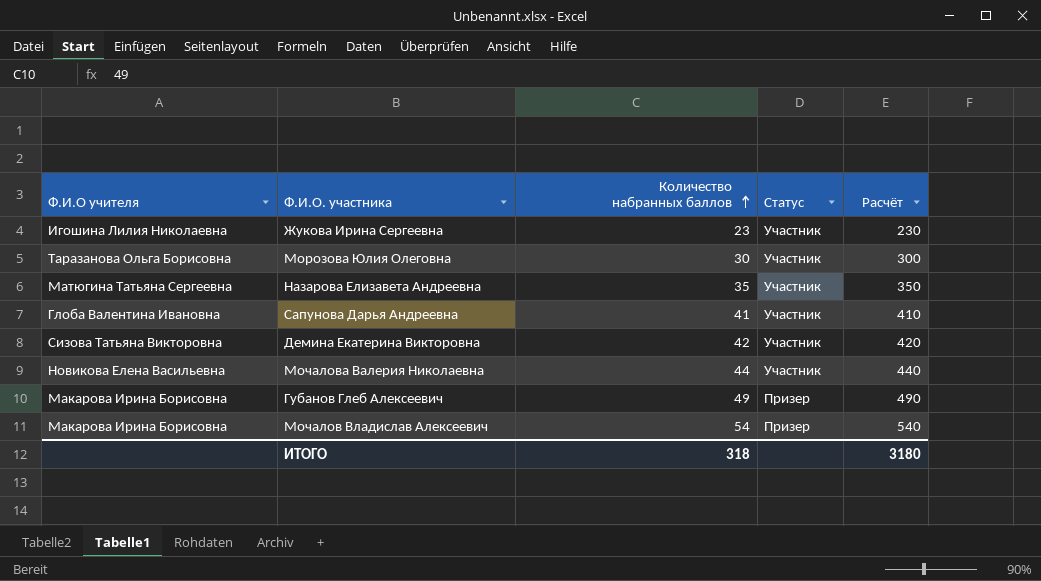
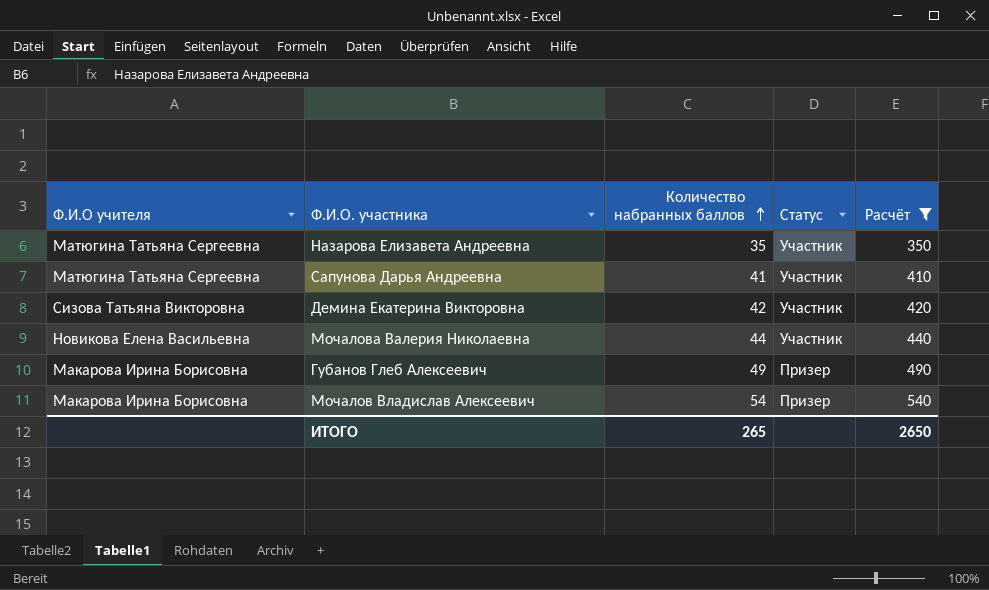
filter: none -> Расчёт >= 350
Сапунова Дарья Андреевна | Ф.И.О учителя: Глоба Валентина Ивановна -> Матюгина Татьяна Сергеевна
ИТОГО | Количество набранных баллов: 318 -> 265
ИТОГО | Расчёт: 3180 -> 2650

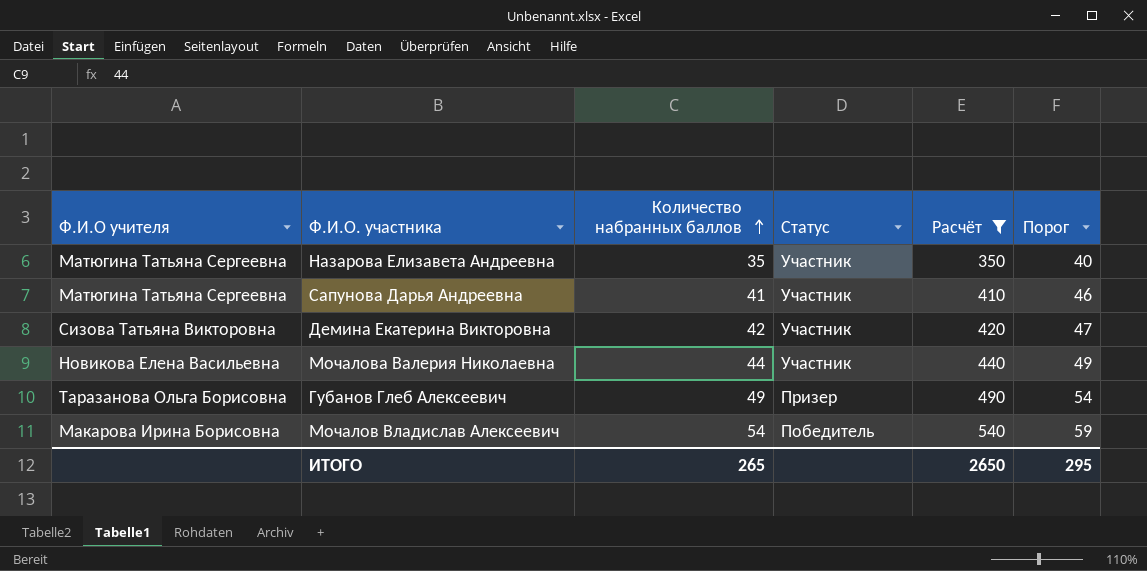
column Порог | formula: none -> [Количество набранных баллов] + 5
Губанов Глеб Алексеевич | Ф.И.О учителя: Макарова Ирина Борисовна -> Таразанова Ольга Борисовна
Мочалов Владислав Алексеевич | Статус: Призер -> Победитель

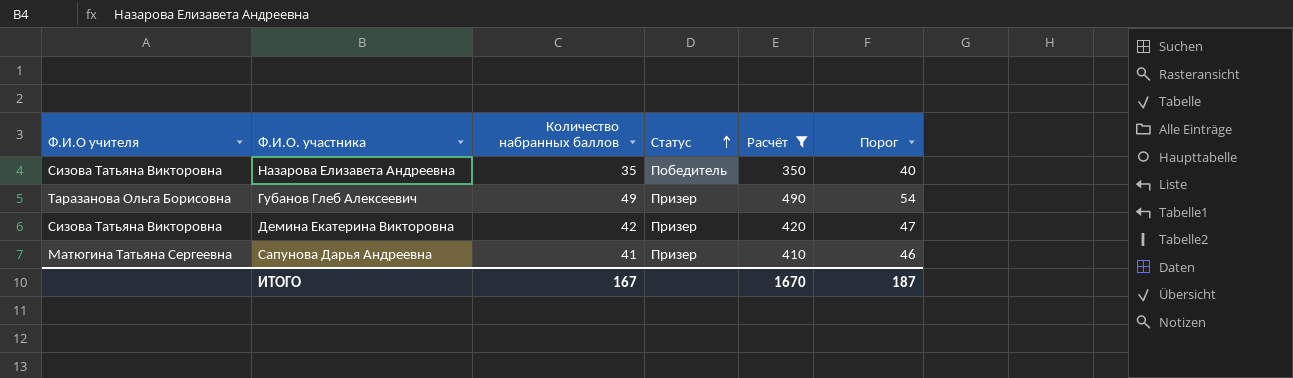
row order: Количество набранных баллов ascending -> Статус ascending
row Мочалова Валерия Николаевна: Новикова Елена Васильевна | 44 | Участник | 440 | 49 -> none
row Мочалов Владислав Алексеевич: Макарова Ирина Борисовна | 54 | Победитель | 540 | 59 -> none
Назарова Елизавета Андреевна | Ф.И.О учителя: Матюгина Татьяна Сергеевна -> Сизова Татьяна Викторовна
Назарова Елизавета Андреевна | Статус: Участник -> Победитель
Демина Екатерина Викторовна | Статус: Участник -> Призер
Сапунова Дарья Андреевна | Статус: Участник -> Призер
ИТОГО | Количество набранных баллов: 265 -> 167
ИТОГО | Расчёт: 2650 -> 1670
ИТОГО | Порог: 295 -> 187

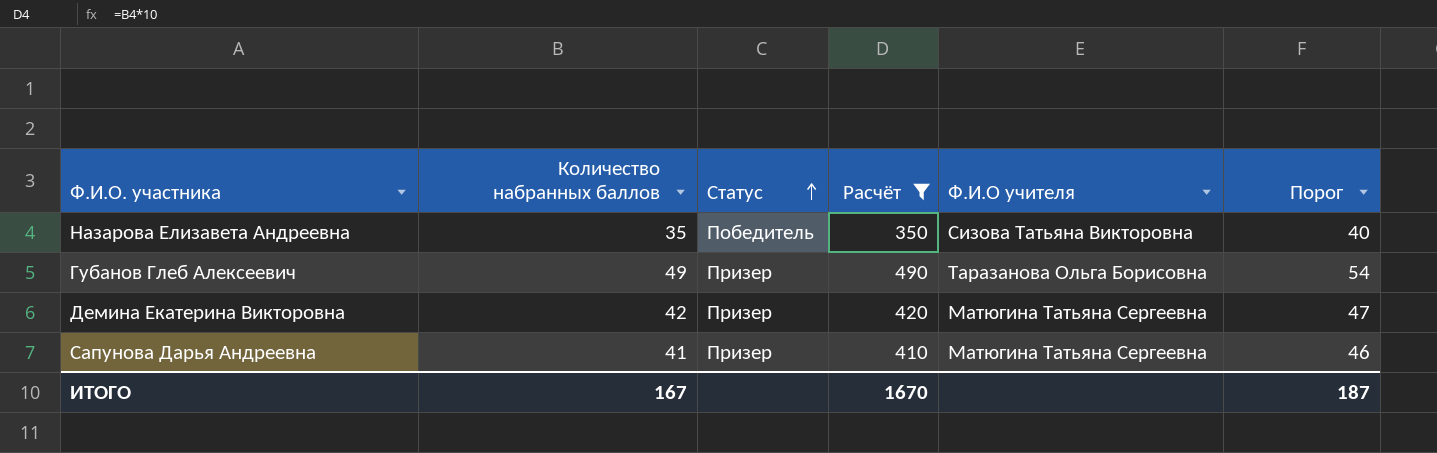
column Ф.И.О учителя | position: 1 -> 5
Демина Екатерина Викторовна | Ф.И.О учителя: Сизова Татьяна Викторовна -> Матюгина Татьяна Сергеевна

